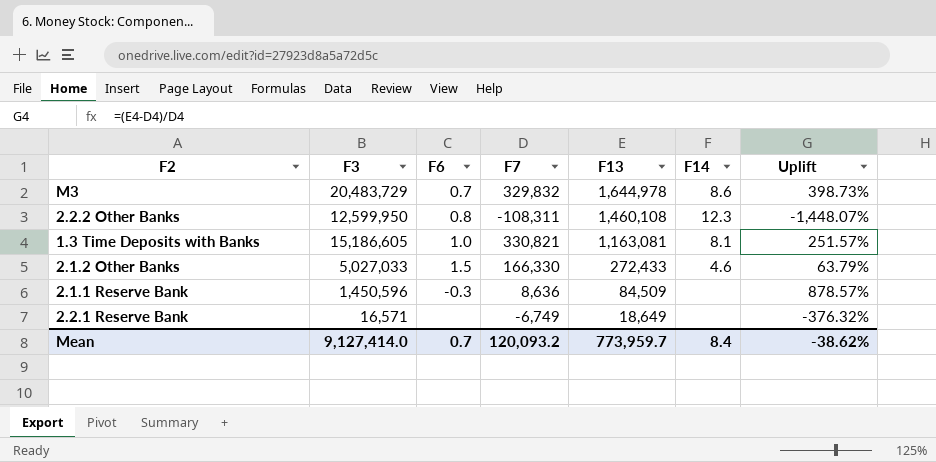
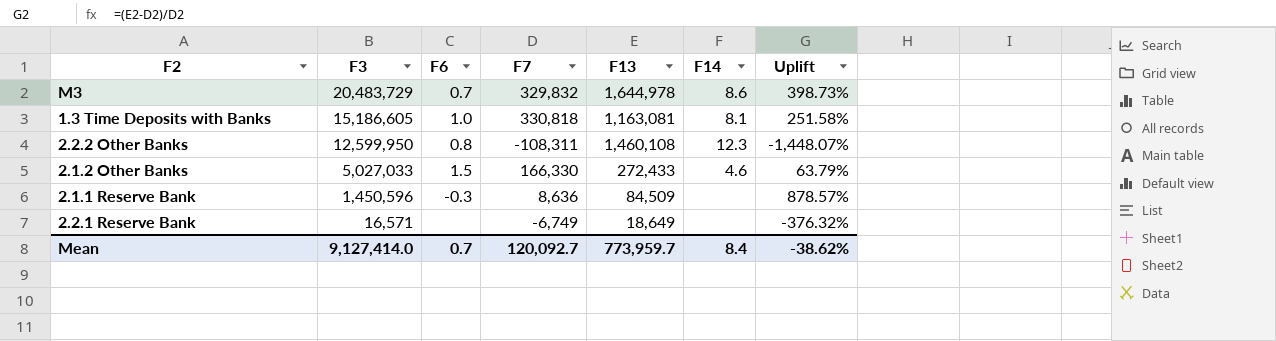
row order: F13 descending -> F3 descending
1.3 Time Deposits with Banks | F7: 330,821 -> 330,818
1.3 Time Deposits with Banks | Uplift: 251.57% -> 251.58%
Mean | F7: 120,093.2 -> 120,092.7

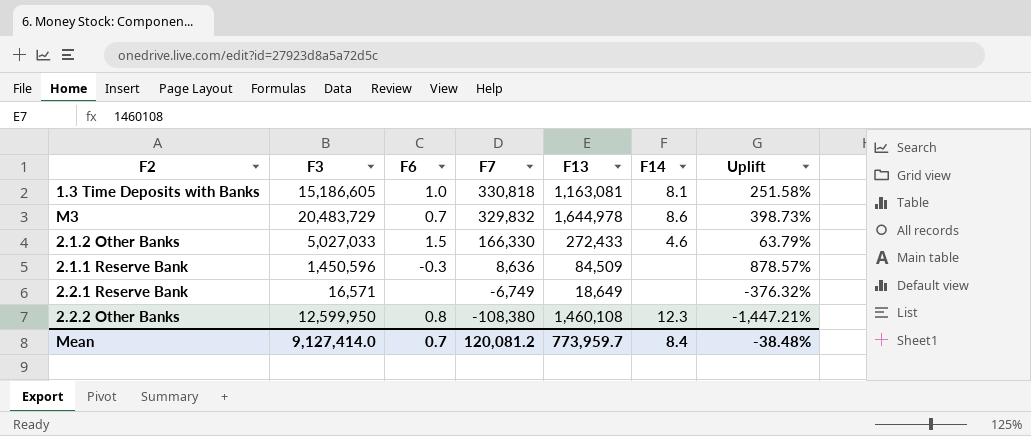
row order: F3 descending -> F7 descending
2.2.2 Other Banks | F7: -108,311 -> -108,380
2.2.2 Other Banks | Uplift: -1,448.07% -> -1,447.21%
Mean | F7: 120,092.7 -> 120,081.2
Mean | Uplift: -38.62% -> -38.48%

